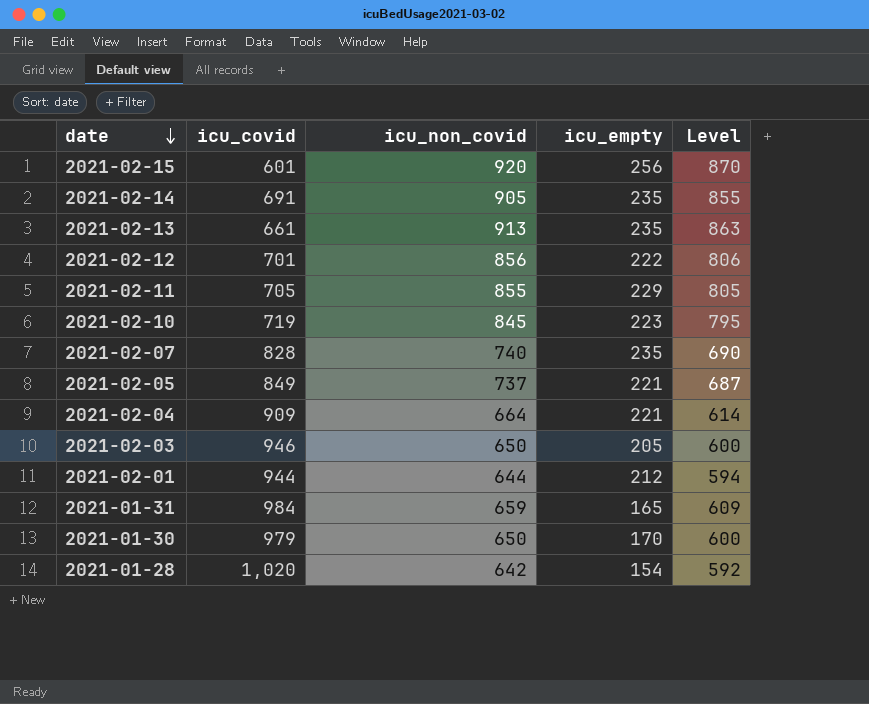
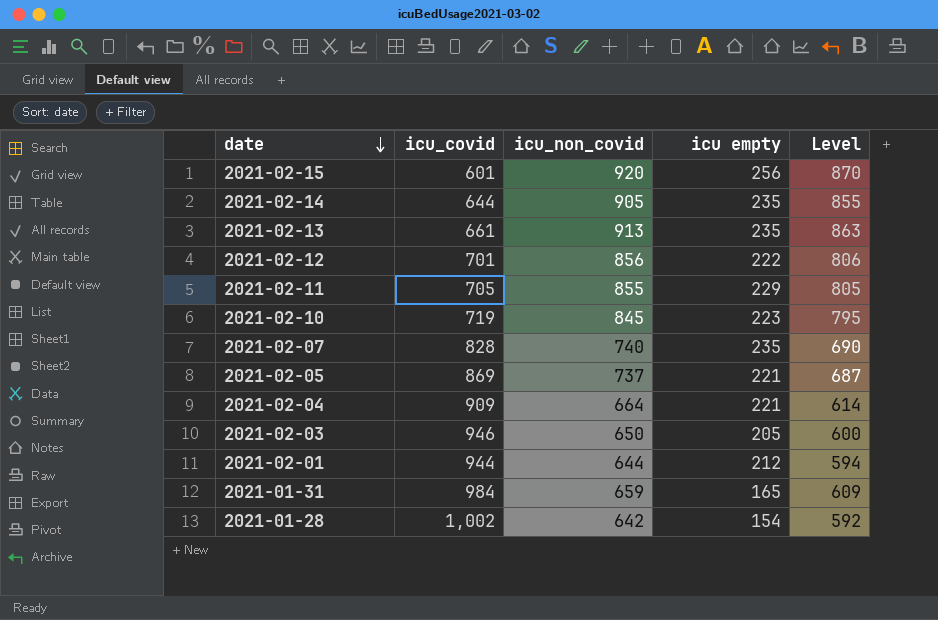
column name: icu_empty -> icu empty
row 2021-01-30: 979 | 650 | 170 | 600 -> none
2021-02-14 | icu_covid: 691 -> 644
2021-02-05 | icu_covid: 849 -> 869
2021-01-28 | icu_covid: 1,020 -> 1,002

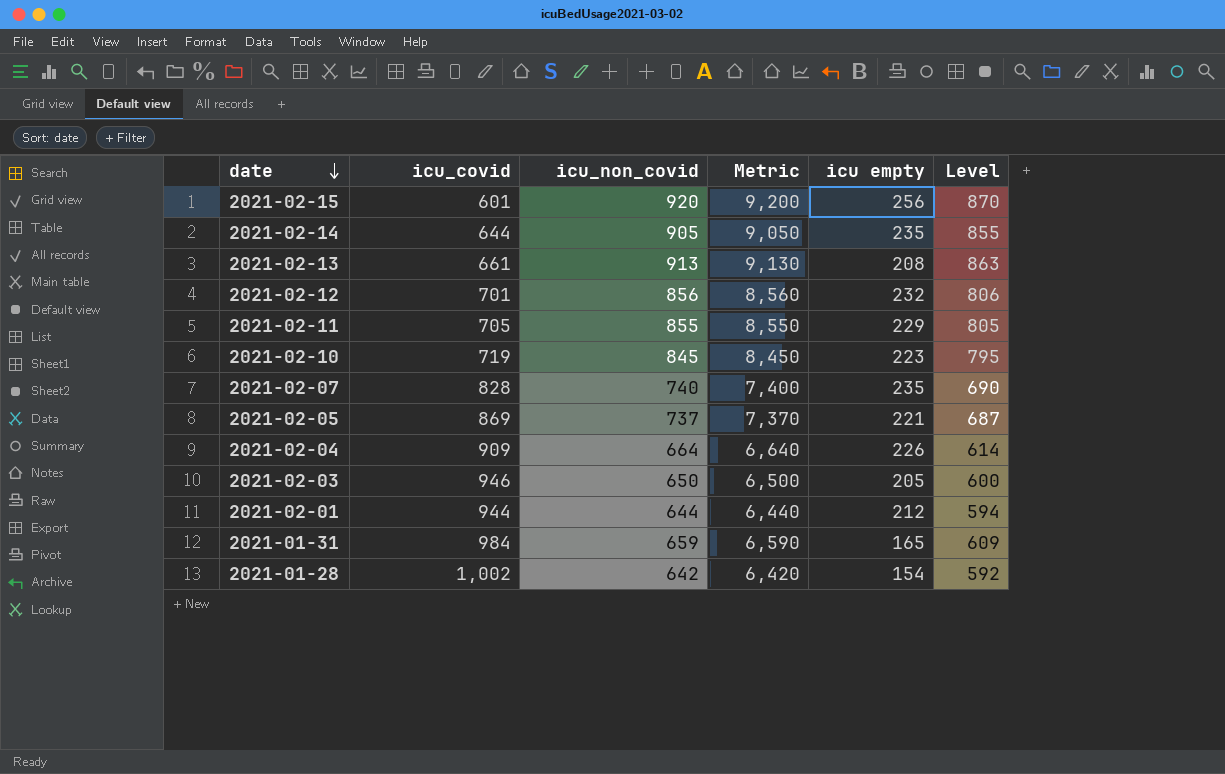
column Metric | formula: none -> [icu_non_covid] * 10
2021-02-13 | icu empty: 235 -> 208
2021-02-12 | icu empty: 222 -> 232
2021-02-04 | icu empty: 221 -> 226

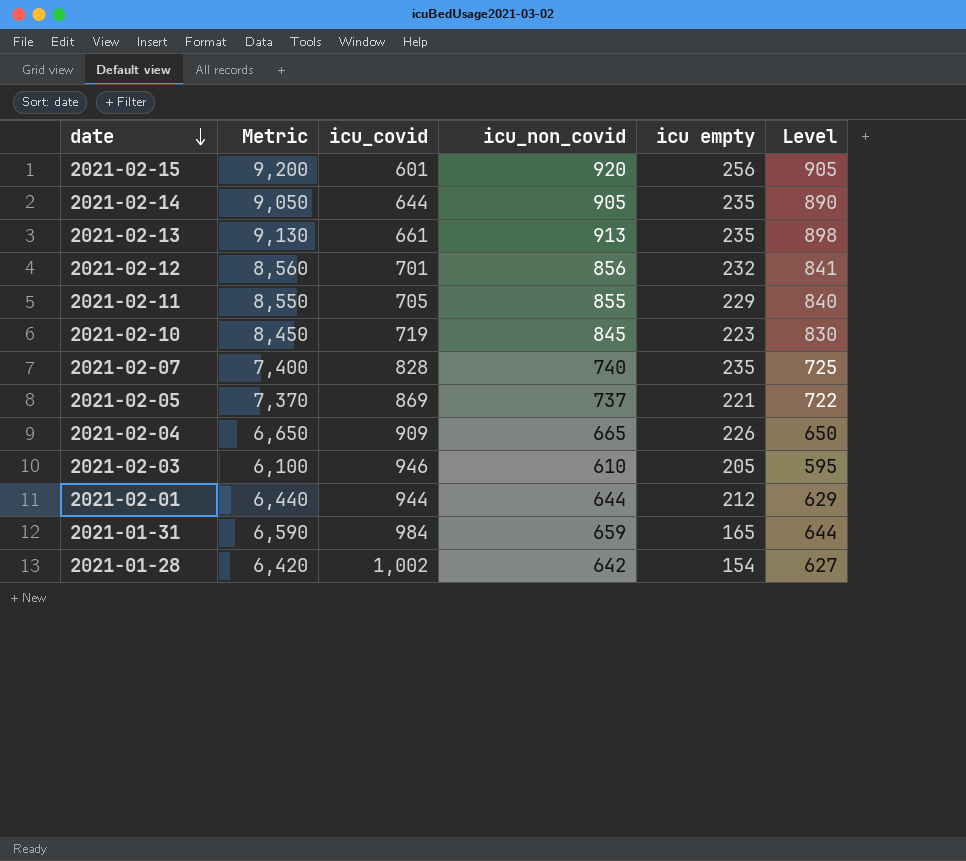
column Metric | position: 4 -> 2
column Level | formula: [icu_non_covid] - 50 -> [icu_non_covid] - 15
2021-02-13 | icu empty: 208 -> 235
2021-02-04 | Metric: 6,640 -> 6,650
2021-02-04 | icu_non_covid: 664 -> 665
2021-02-03 | Metric: 6,500 -> 6,100
2021-02-03 | icu_non_covid: 650 -> 610

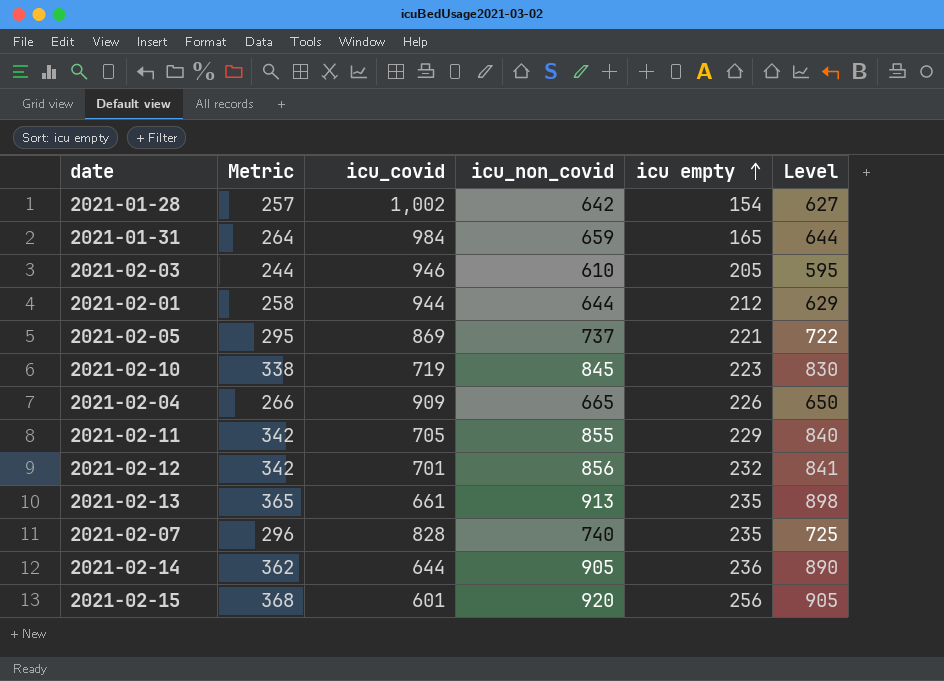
row order: date descending -> icu empty ascending
column Metric | formula: [icu_non_covid] * 10 -> [icu_non_covid] * 0.4
2021-02-14 | icu empty: 235 -> 236

